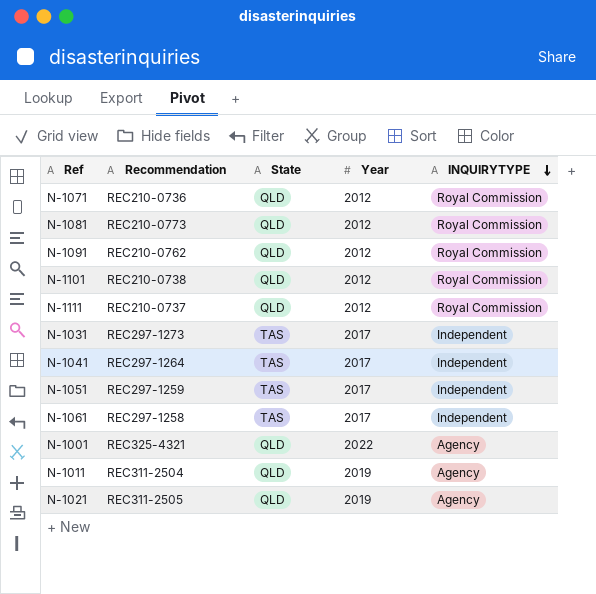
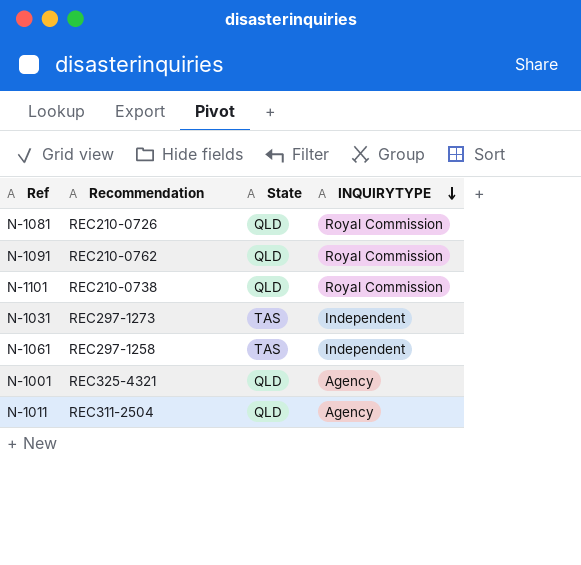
column Year | position: 4 -> none
row N-1071: REC210-0736 | QLD | 2012 | Royal Commission -> none
row N-1111: REC210-0737 | QLD | 2012 | Royal Commission -> none
row N-1041: REC297-1264 | TAS | 2017 | Independent -> none
row N-1051: REC297-1259 | TAS | 2017 | Independent -> none
row N-1021: REC311-2505 | QLD | 2019 | Agency -> none
N-1081 | Recommendation: REC210-0773 -> REC210-0726

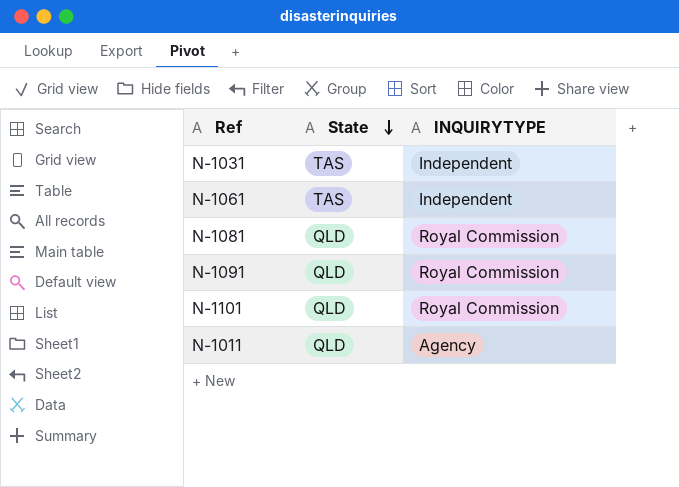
row order: INQUIRYTYPE descending -> State descending
column Recommendation | position: 2 -> none
row N-1001: REC325-4321 | QLD | Agency -> none

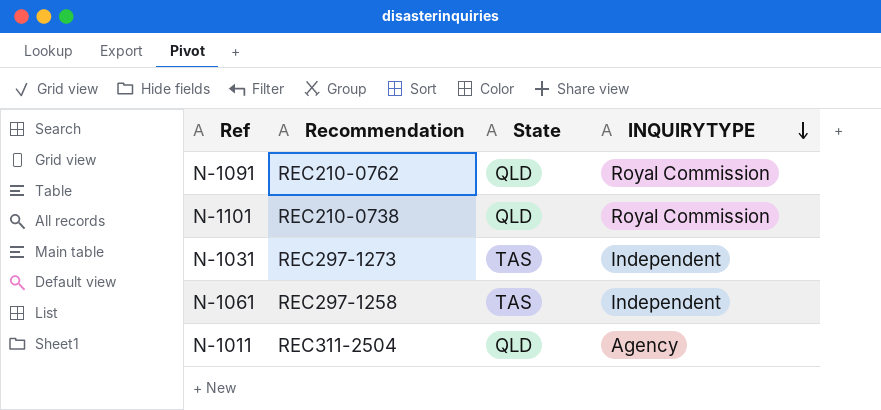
row order: State descending -> INQUIRYTYPE descending
column Recommendation | position: none -> 2
row N-1081: QLD | Royal Commission -> none

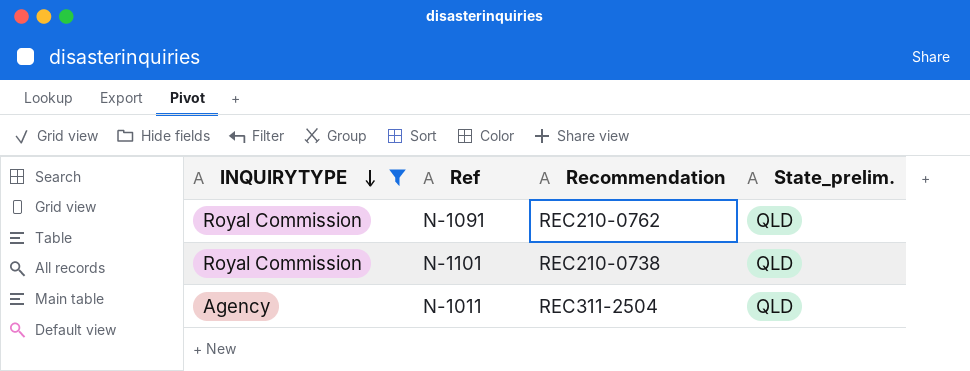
filter: none -> INQUIRYTYPE != Independent
column INQUIRYTYPE | position: 4 -> 1
column name: State -> State_prelim.

